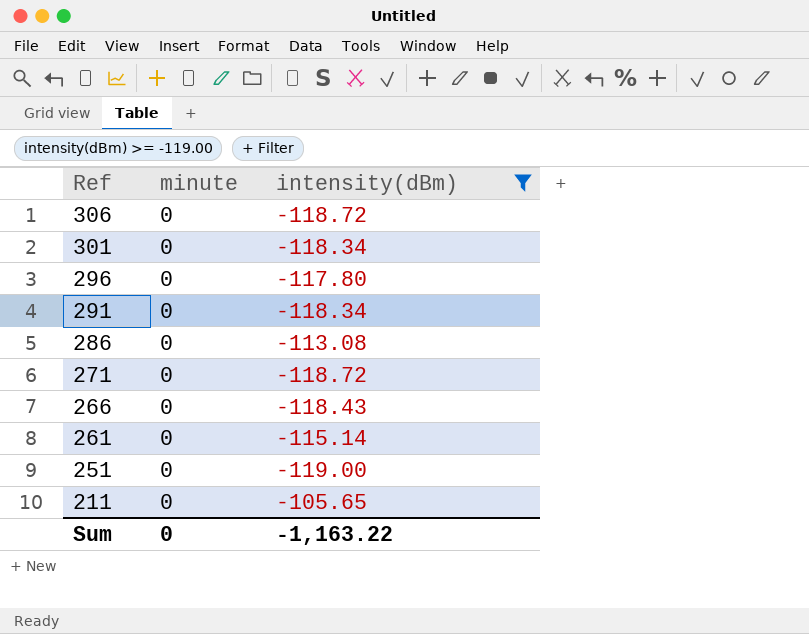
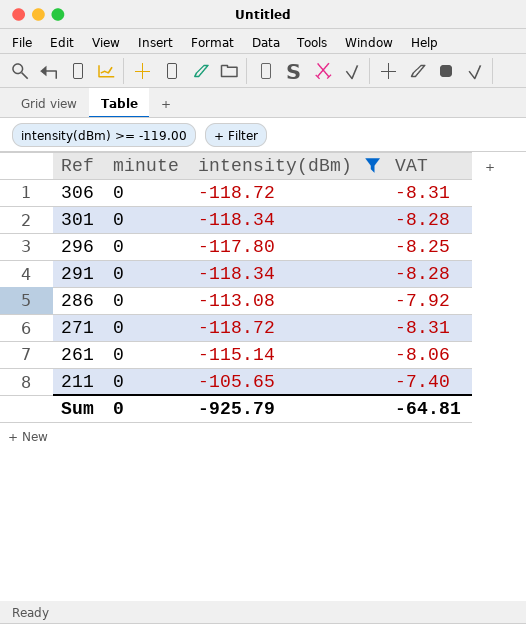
column VAT | formula: none -> [intensity(dBm)] * 0.07
row 266: 0 | -118.43 -> none
row 251: 0 | -119.00 -> none
Sum | intensity(dBm): -1,163.22 -> -925.79

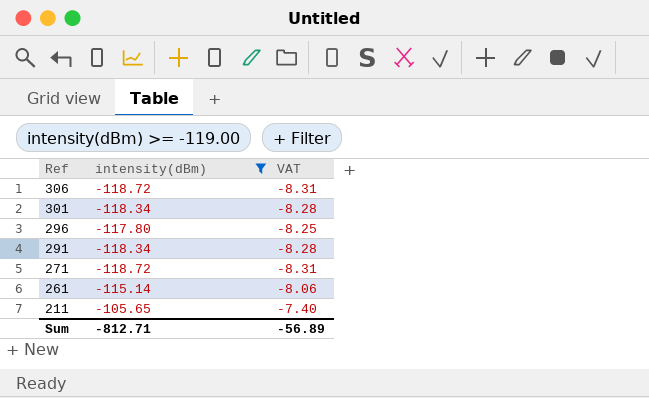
column minute | position: 2 -> none
row 286: 0 | -113.08 | -7.92 -> none
Sum | intensity(dBm): -925.79 -> -812.71
Sum | VAT: -64.81 -> -56.89

